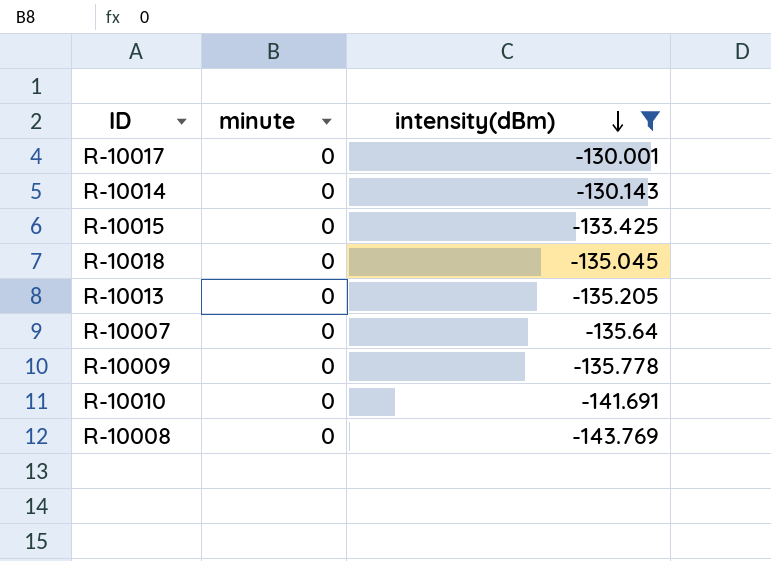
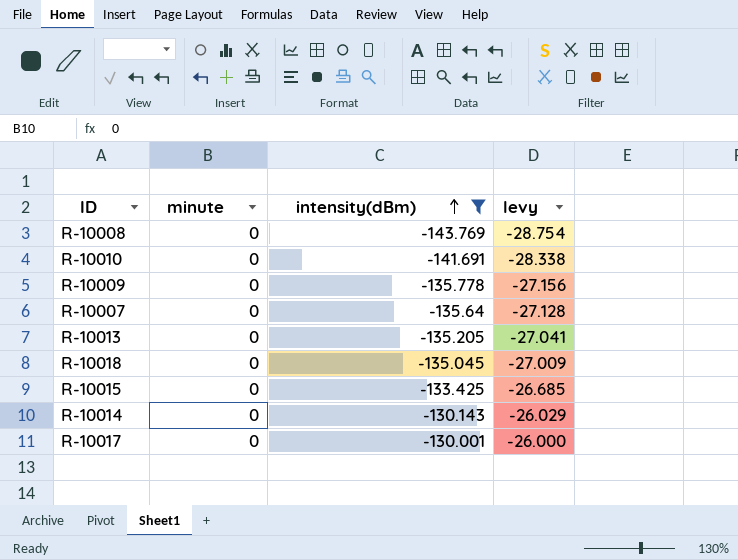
row order: intensity(dBm) descending -> intensity(dBm) ascending
column levy | formula: none -> [intensity(dBm)] * 0.2

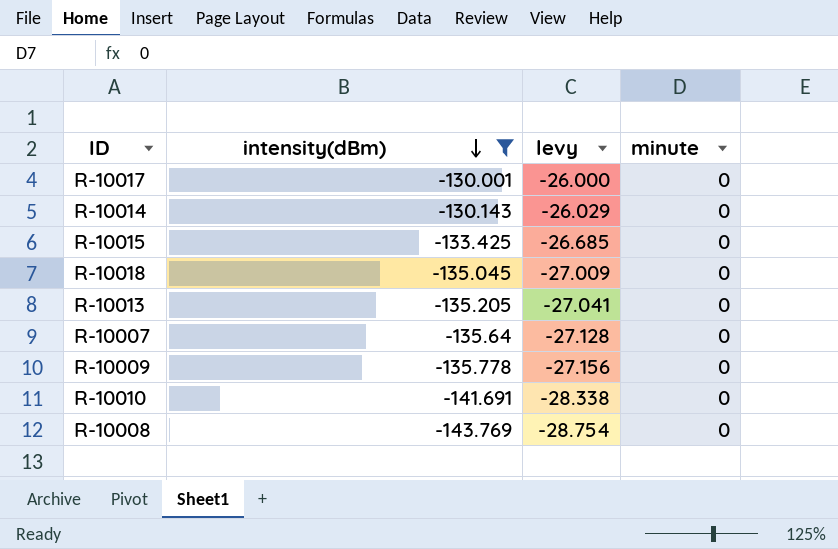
row order: intensity(dBm) ascending -> intensity(dBm) descending
column minute | position: 2 -> 4

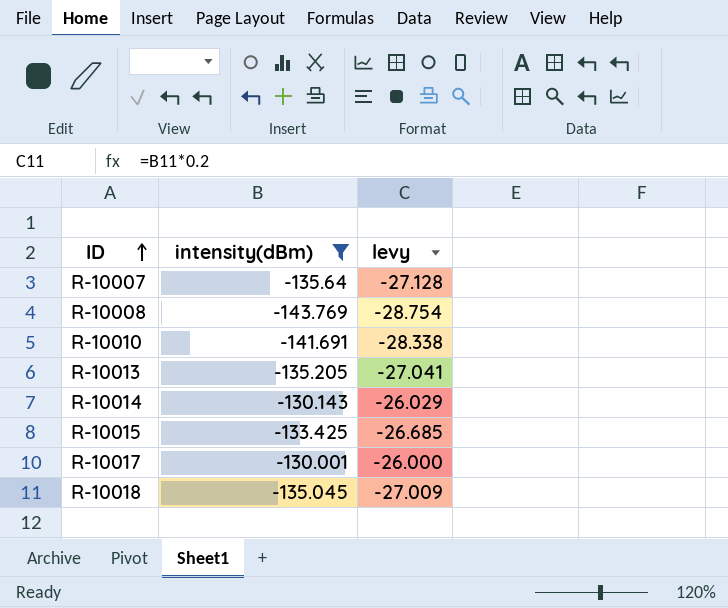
row order: intensity(dBm) descending -> ID ascending
column minute | position: 4 -> none
row R-10009: -135.778 | -27.156 | 0 -> none

